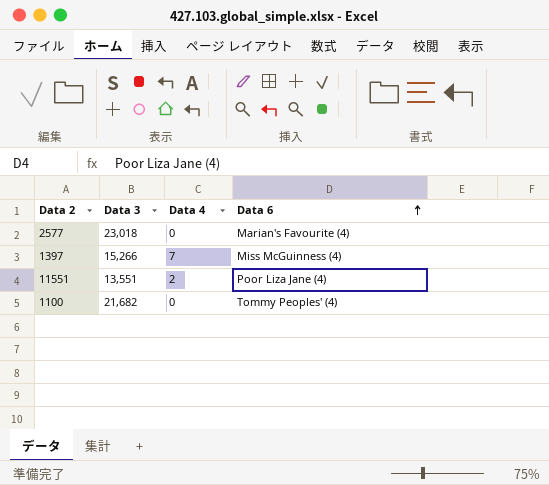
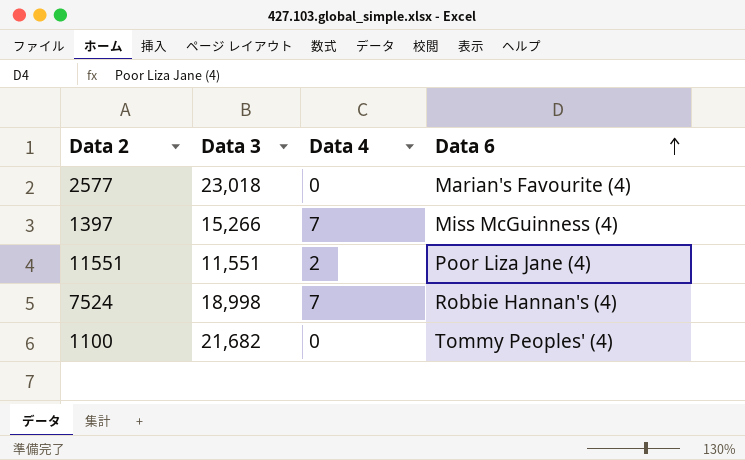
11551 | Data 3: 13,551 -> 11,551
row 7524: none -> 18,998 | 7 | Robbie Hannan's (4)

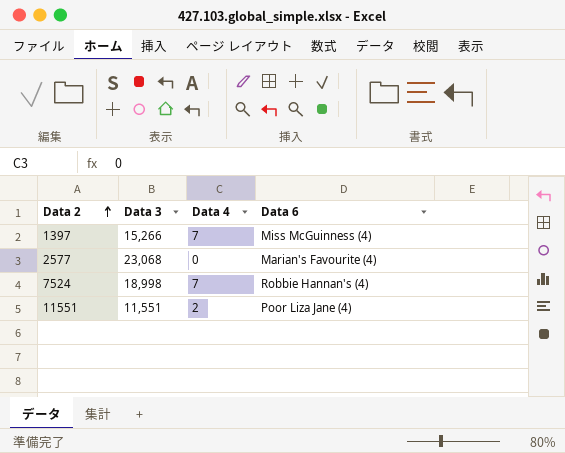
row order: Data 6 ascending -> Data 2 ascending
row 1100: 21,682 | 0 | Tommy Peoples' (4) -> none
2577 | Data 3: 23,018 -> 23,068

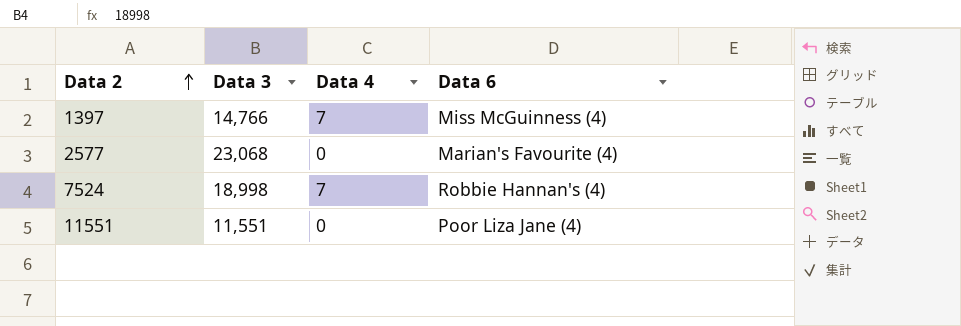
1397 | Data 3: 15,266 -> 14,766
11551 | Data 4: 2 -> 0

